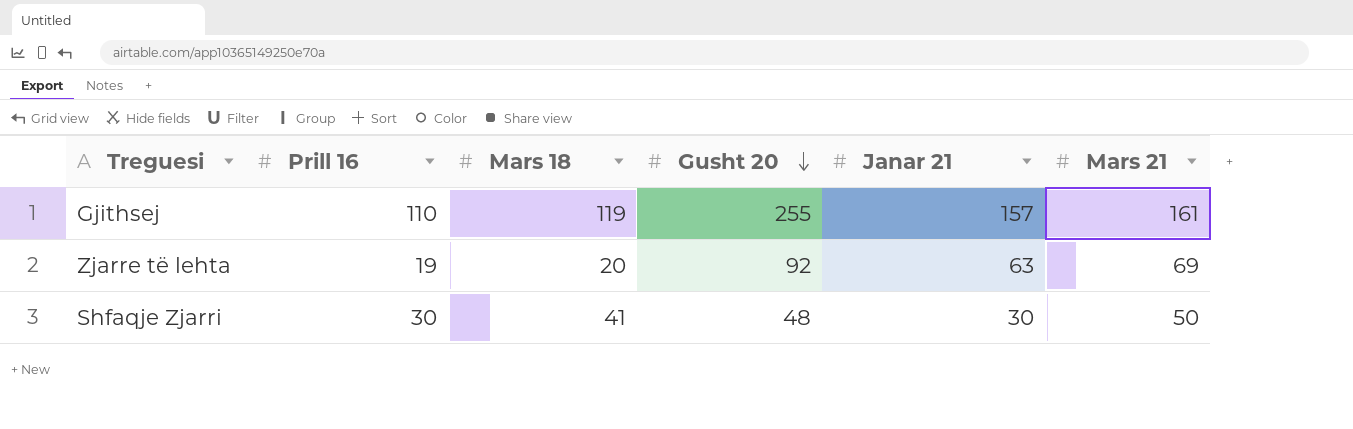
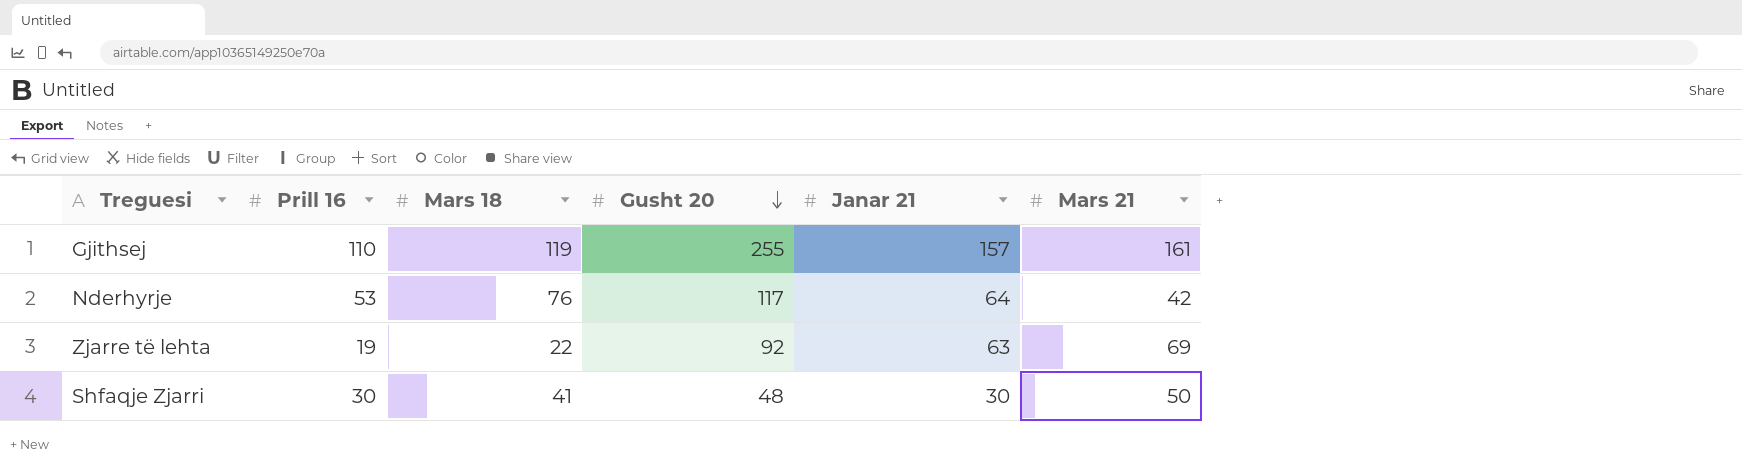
row Nderhyrje: none -> 53 | 76 | 117 | 64 | 42
Zjarre të lehta | Mars 18: 20 -> 22

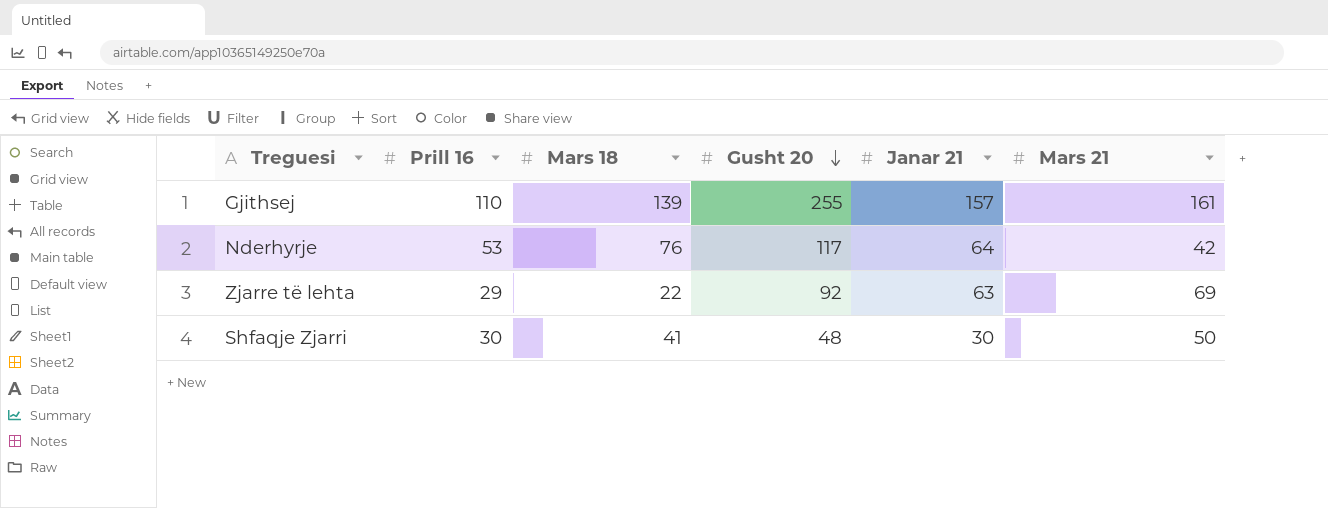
Gjithsej | Mars 18: 119 -> 139
Zjarre të lehta | Prill 16: 19 -> 29

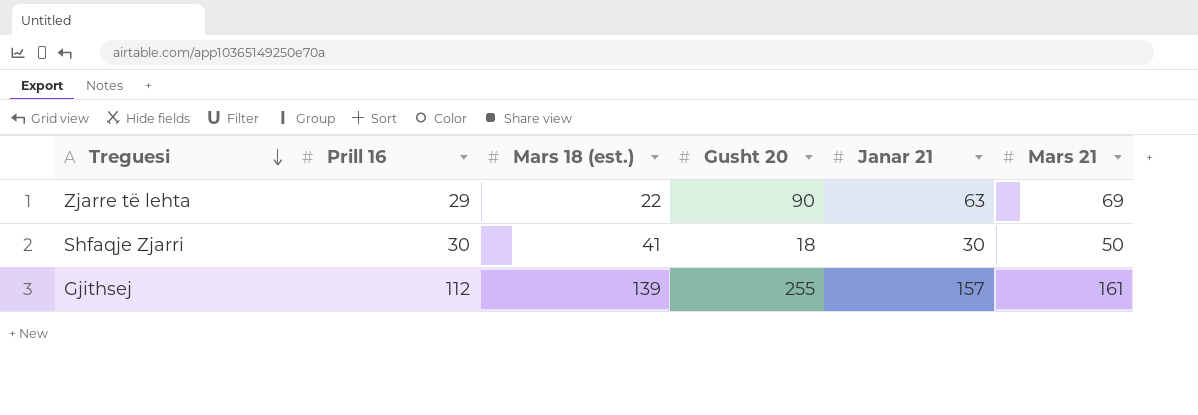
row order: Gusht 20 descending -> Treguesi descending
column name: Mars 18 -> Mars 18 (est.)
row Nderhyrje: 53 | 76 | 117 | 64 | 42 -> none
Zjarre të lehta | Gusht 20: 92 -> 90
Shfaqje Zjarri | Gusht 20: 48 -> 18
Gjithsej | Prill 16: 110 -> 112

